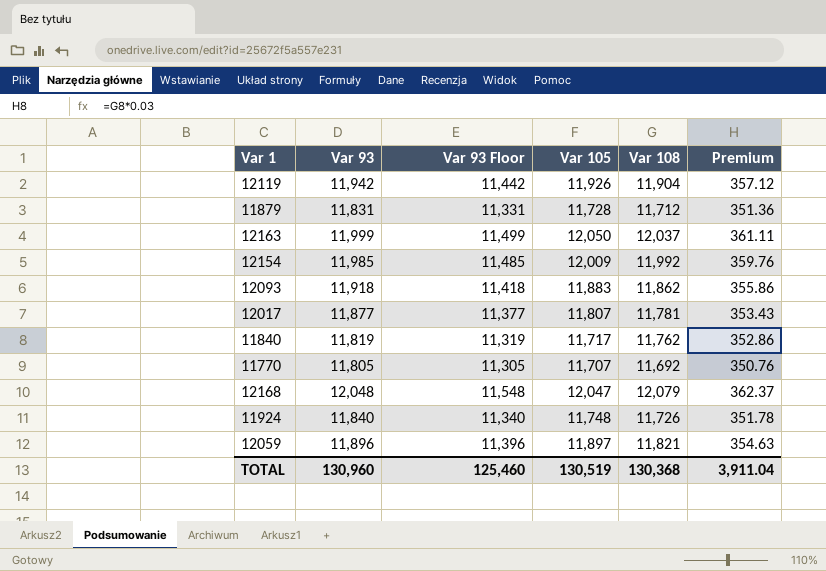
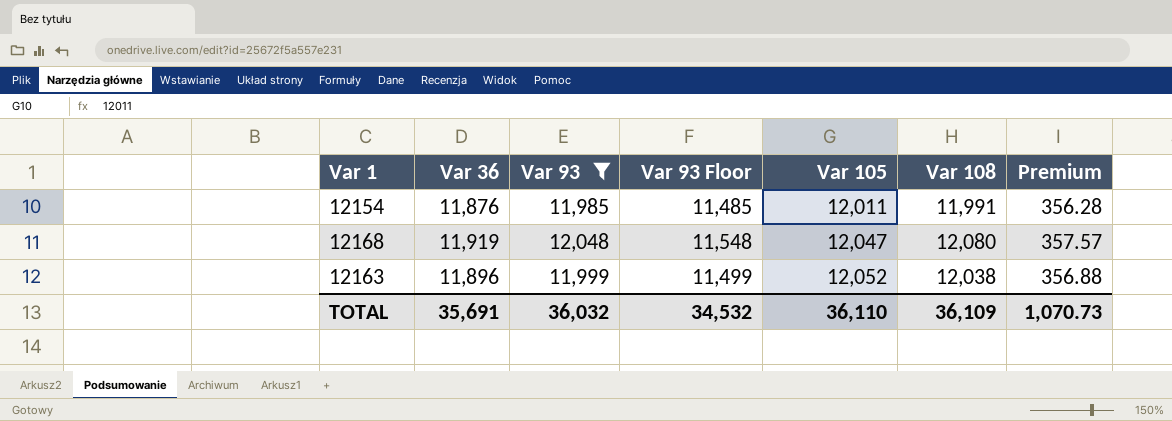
filter: none -> Var 93 >= 11,985
row order: none -> Var 105 ascending
column Var 36 | position: none -> 2
column Premium | formula: [Var 108] * 0.03 -> [Var 36] * 0.03
12154 | Var 105: 12,009 -> 12,011
12154 | Var 108: 11,992 -> 11,991
12168 | Var 108: 12,079 -> 12,080
12163 | Var 105: 12,050 -> 12,052
12163 | Var 108: 12,037 -> 12,038
TOTAL | Var 93: 130,960 -> 36,032
TOTAL | Var 93 Floor: 125,460 -> 34,532
TOTAL | Var 105: 130,519 -> 36,110
TOTAL | Var 108: 130,368 -> 36,109
TOTAL | Premium: 3,911.04 -> 1,070.73

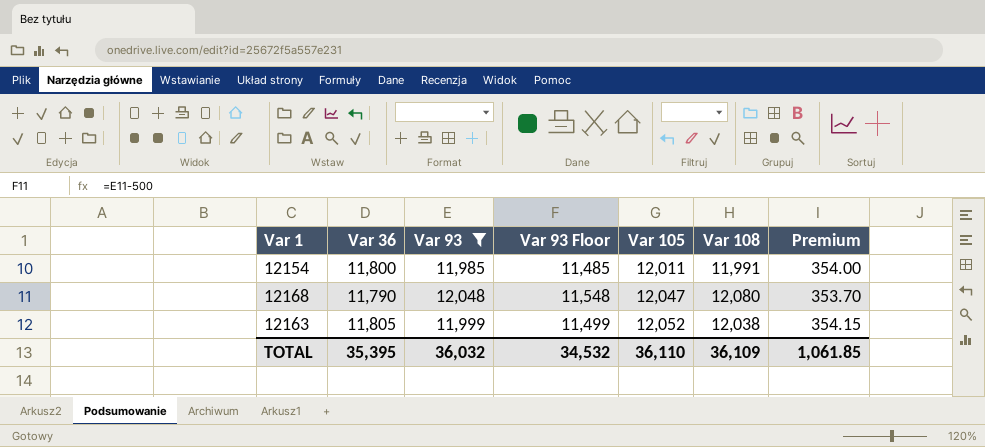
12154 | Var 36: 11,876 -> 11,800
12154 | Premium: 356.28 -> 354.00
12168 | Var 36: 11,919 -> 11,790
12168 | Premium: 357.57 -> 353.70
12163 | Var 36: 11,896 -> 11,805
12163 | Premium: 356.88 -> 354.15
TOTAL | Var 36: 35,691 -> 35,395
TOTAL | Premium: 1,070.73 -> 1,061.85

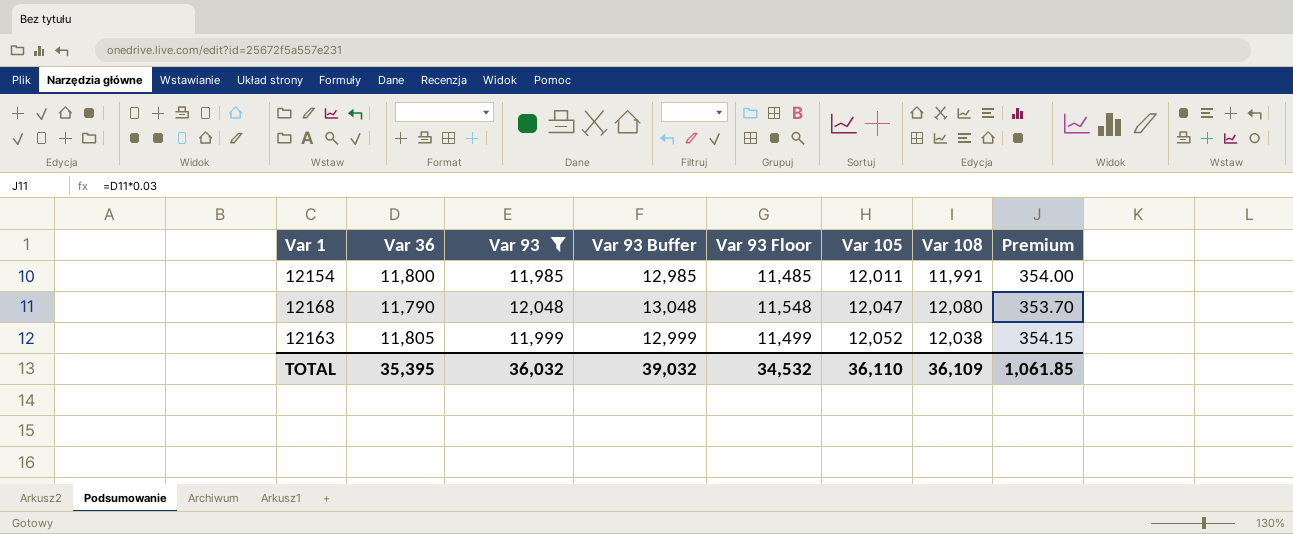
column Var 93 Buffer | formula: none -> [Var 93] + 1000

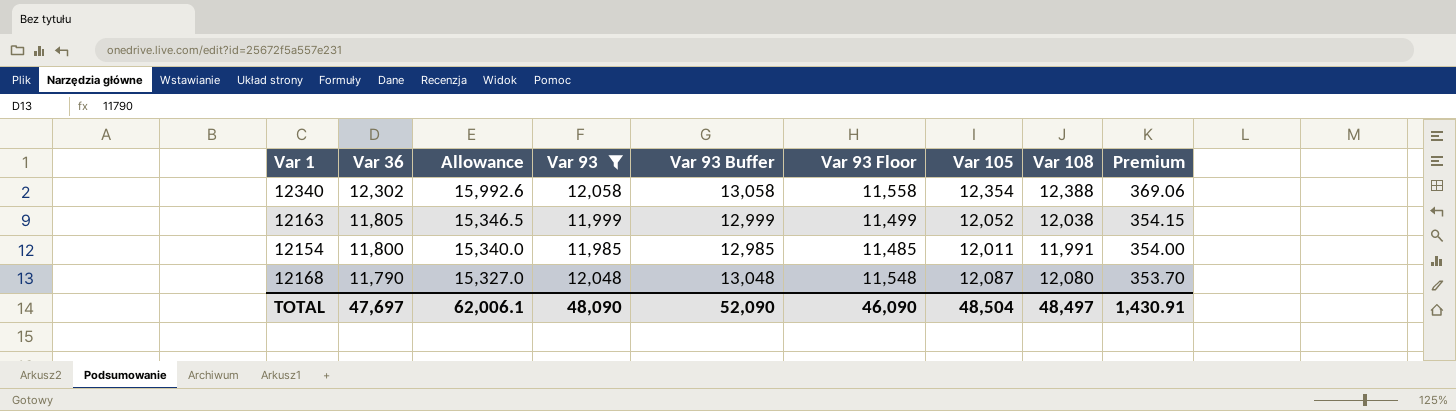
row order: Var 105 ascending -> Var 36 descending
column Allowance | formula: none -> [Var 36] * 1.3
row 12340: none -> 12,302 | 15,992.6 | 12,058 | 13,058 | 11,558 | 12,354 | 12,388 | 369.06
12168 | Var 105: 12,047 -> 12,087
TOTAL | Var 36: 35,395 -> 47,697
TOTAL | Var 93: 36,032 -> 48,090
TOTAL | Var 93 Buffer: 39,032 -> 52,090
TOTAL | Var 93 Floor: 34,532 -> 46,090
TOTAL | Var 105: 36,110 -> 48,504
TOTAL | Var 108: 36,109 -> 48,497
TOTAL | Premium: 1,061.85 -> 1,430.91

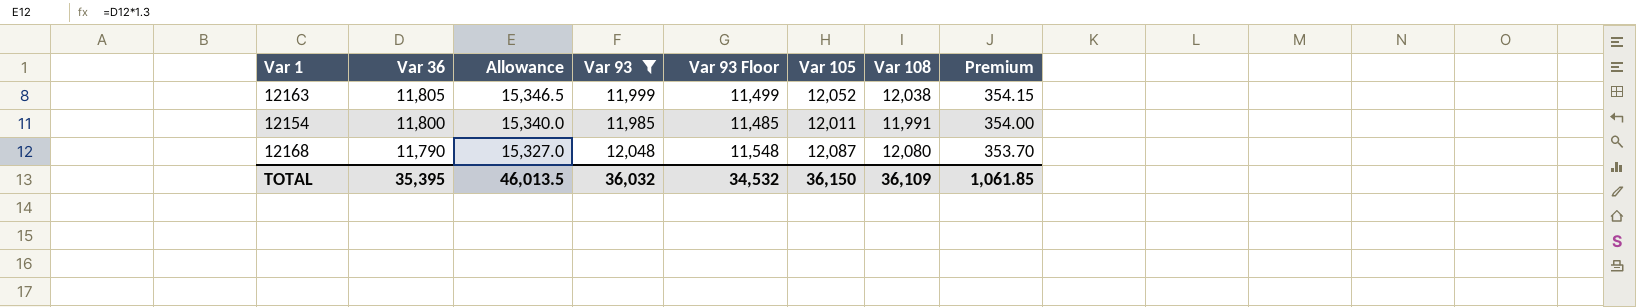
column Var 93 Buffer | formula: [Var 93] + 1000 -> none
row 12340: 12,302 | 15,992.6 | 12,058 | 13,058 | 11,558 | 12,354 | 12,388 | 369.06 -> none
TOTAL | Var 36: 47,697 -> 35,395
TOTAL | Allowance: 62,006.1 -> 46,013.5
TOTAL | Var 93: 48,090 -> 36,032
TOTAL | Var 93 Floor: 46,090 -> 34,532
TOTAL | Var 105: 48,504 -> 36,150
TOTAL | Var 108: 48,497 -> 36,109
TOTAL | Premium: 1,430.91 -> 1,061.85

